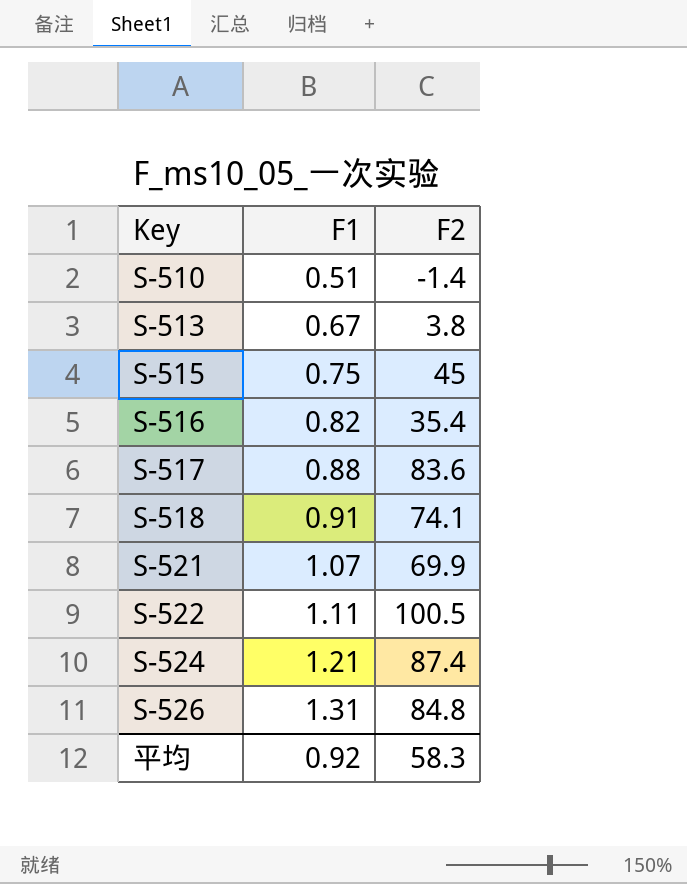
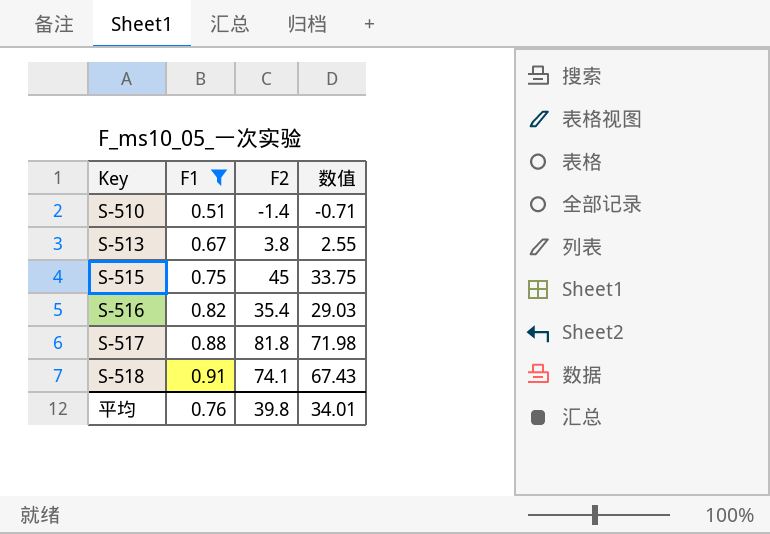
filter: none -> F1 <= 0.91
column 数值 | formula: none -> [F1] * [F2]
S-517 | F2: 83.6 -> 81.8
平均 | F1: 0.92 -> 0.76
平均 | F2: 58.3 -> 39.8

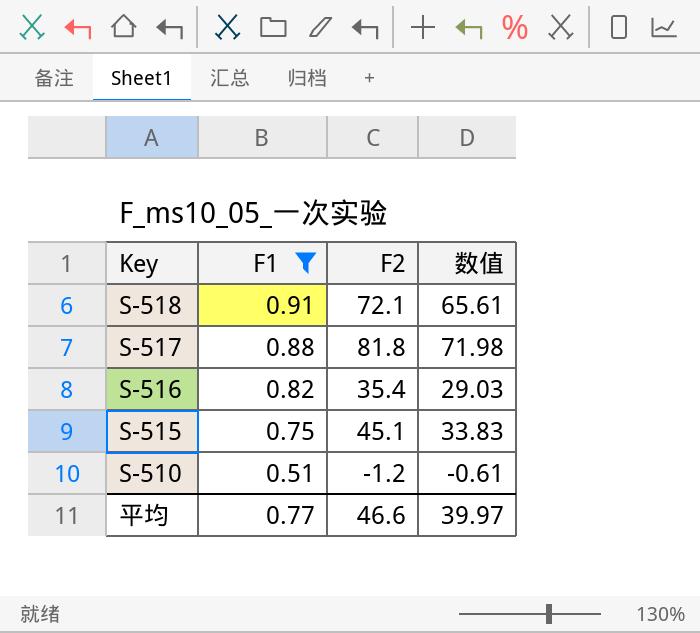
row order: Key ascending -> Key descending
row S-513: 0.67 | 3.8 | 2.55 -> none
S-518 | F2: 74.1 -> 72.1
S-518 | 数值: 67.43 -> 65.61
S-515 | F2: 45 -> 45.1
S-515 | 数值: 33.75 -> 33.83
S-510 | F2: -1.4 -> -1.2
S-510 | 数值: -0.71 -> -0.61
平均 | F1: 0.76 -> 0.77
平均 | F2: 39.8 -> 46.6
平均 | 数值: 34.01 -> 39.97

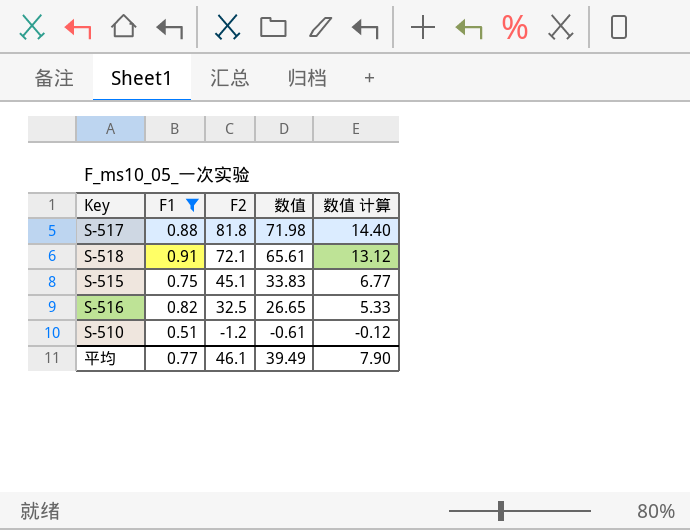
row order: Key descending -> F2 descending
column 数值 计算 | formula: none -> [数值] * 0.2
S-516 | F2: 35.4 -> 32.5
S-516 | 数值: 29.03 -> 26.65
平均 | F2: 46.6 -> 46.1
平均 | 数值: 39.97 -> 39.49

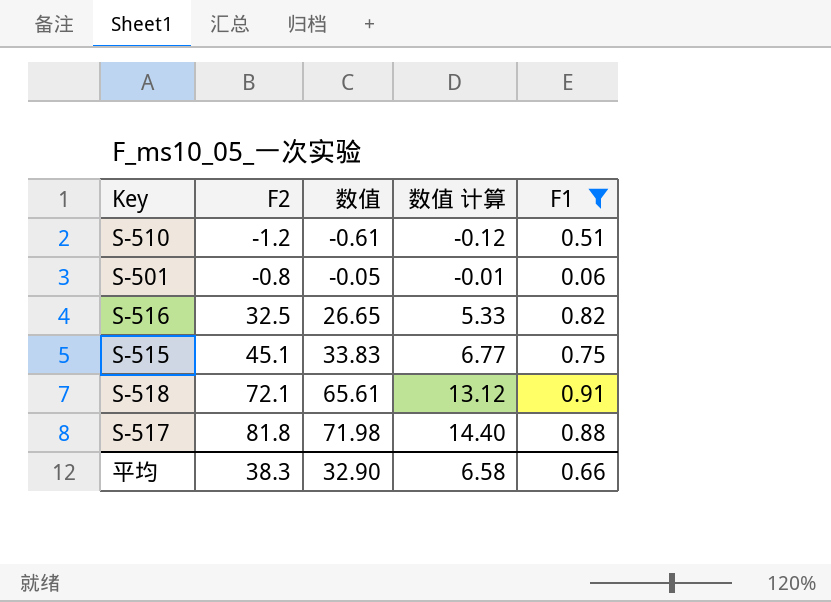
row order: F2 descending -> F2 ascending
column F1 | position: 2 -> 5
row S-501: none -> -0.8 | -0.05 | -0.01 | 0.06
平均 | F2: 46.1 -> 38.3
平均 | 数值: 39.49 -> 32.90
平均 | 数值 计算: 7.90 -> 6.58
平均 | F1: 0.77 -> 0.66

